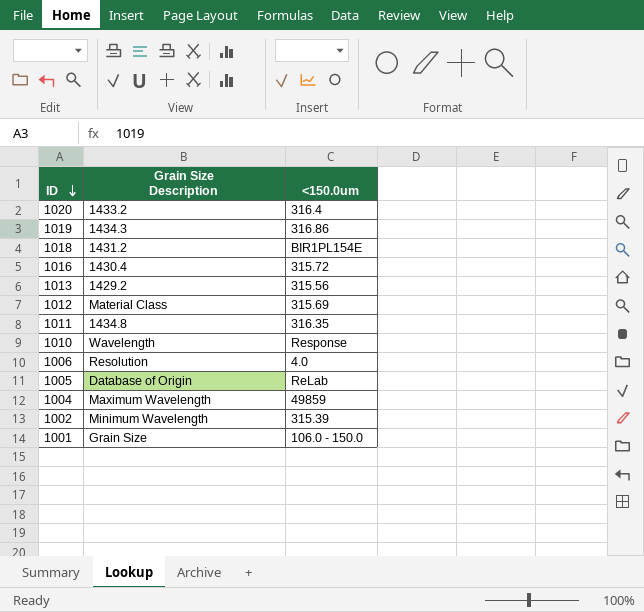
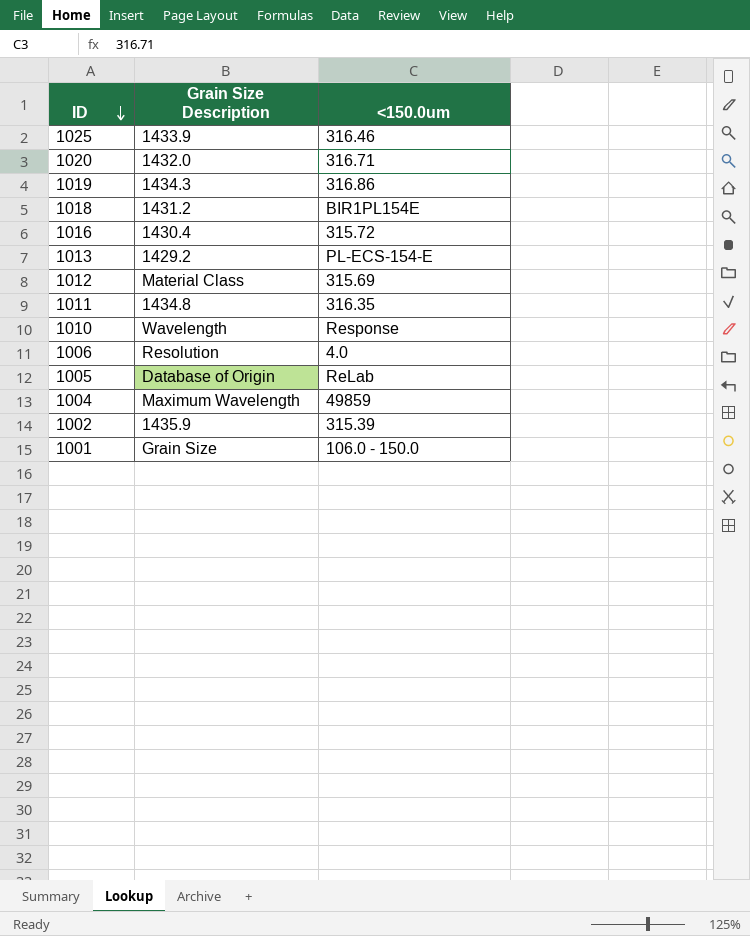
row 1025: none -> 1433.9 | 316.46
1020 | Grain Size Description: 1433.2 -> 1432.0
1020 | <150.0um: 316.4 -> 316.71
1013 | <150.0um: 315.56 -> PL-ECS-154-E
1002 | Grain Size Description: Minimum Wavelength -> 1435.9

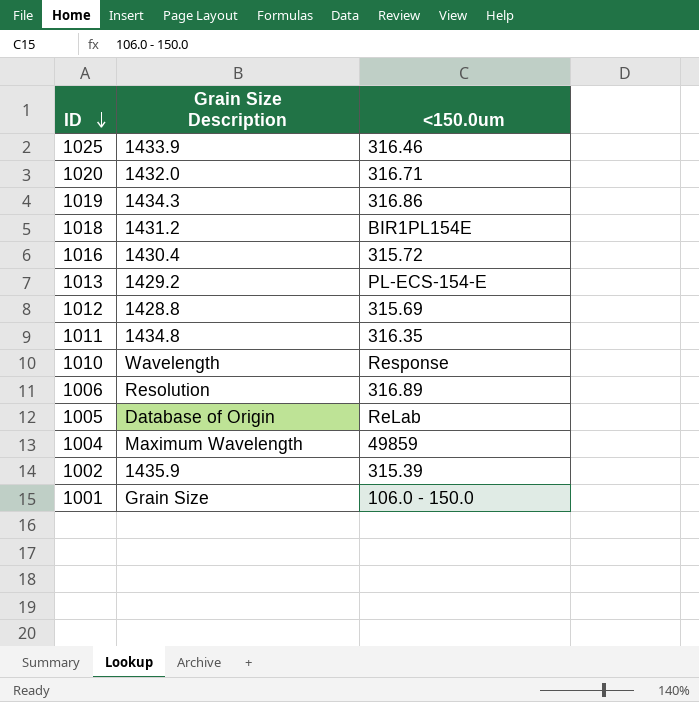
1012 | Grain Size Description: Material Class -> 1428.8
1006 | <150.0um: 4.0 -> 316.89

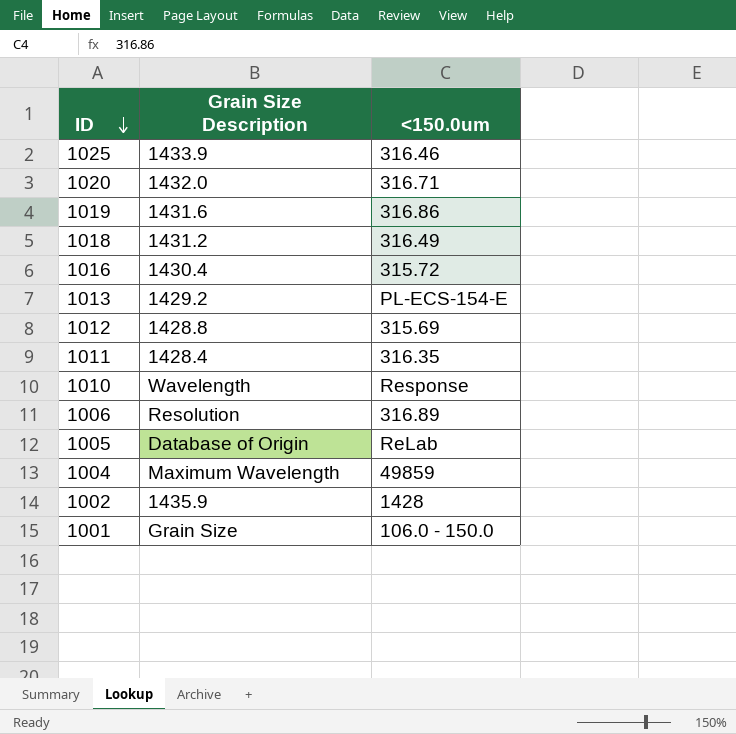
1019 | Grain Size Description: 1434.3 -> 1431.6
1018 | <150.0um: BIR1PL154E -> 316.49
1011 | Grain Size Description: 1434.8 -> 1428.4
1002 | <150.0um: 315.39 -> 1428

